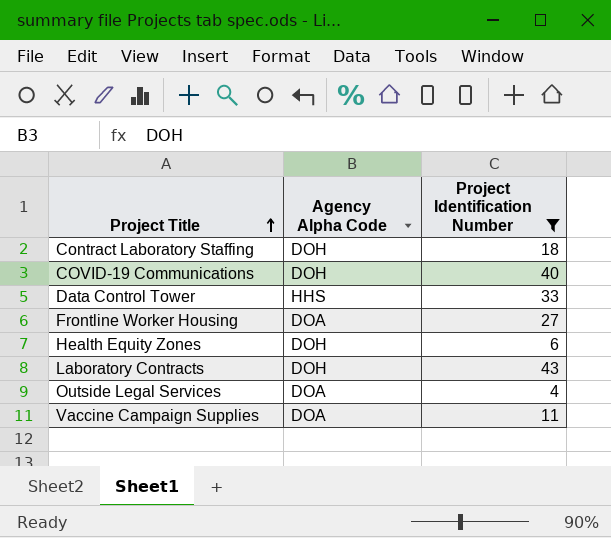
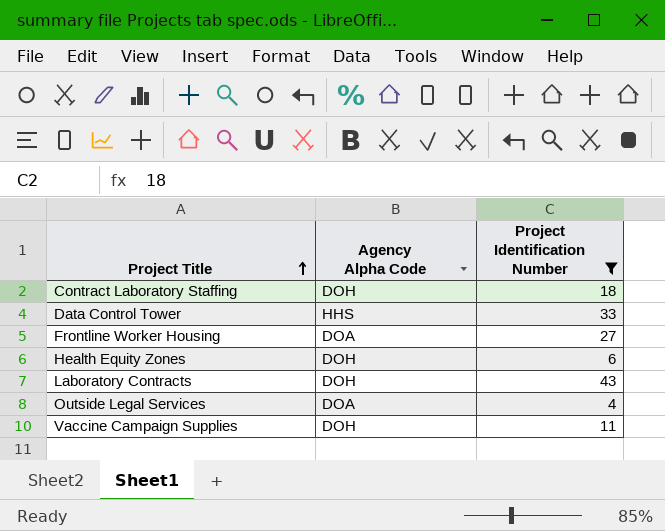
row COVID-19 Communications: DOH | 40 -> none
Vaccine Campaign Supplies | Agency Alpha Code: DOA -> DOH

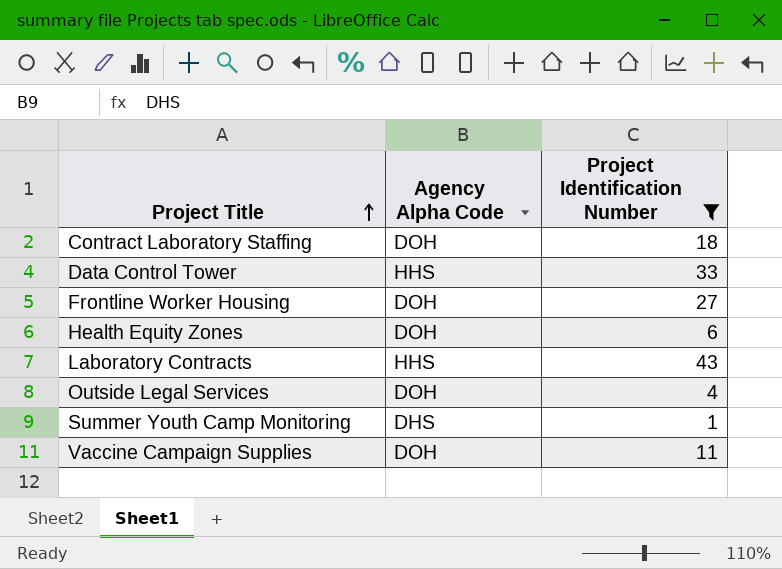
Frontline Worker Housing | Agency Alpha Code: DOA -> DOH
Laboratory Contracts | Agency Alpha Code: DOH -> HHS
Outside Legal Services | Agency Alpha Code: DOA -> DOH
row Summer Youth Camp Monitoring: none -> DHS | 1

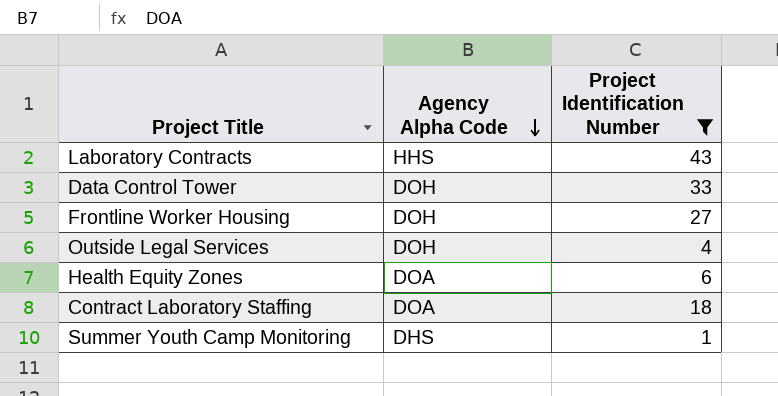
row order: Project Title ascending -> Agency Alpha Code descending
row Vaccine Campaign Supplies: DOH | 11 -> none
Data Control Tower | Agency Alpha Code: HHS -> DOH
Health Equity Zones | Agency Alpha Code: DOH -> DOA
Contract Laboratory Staffing | Agency Alpha Code: DOH -> DOA

